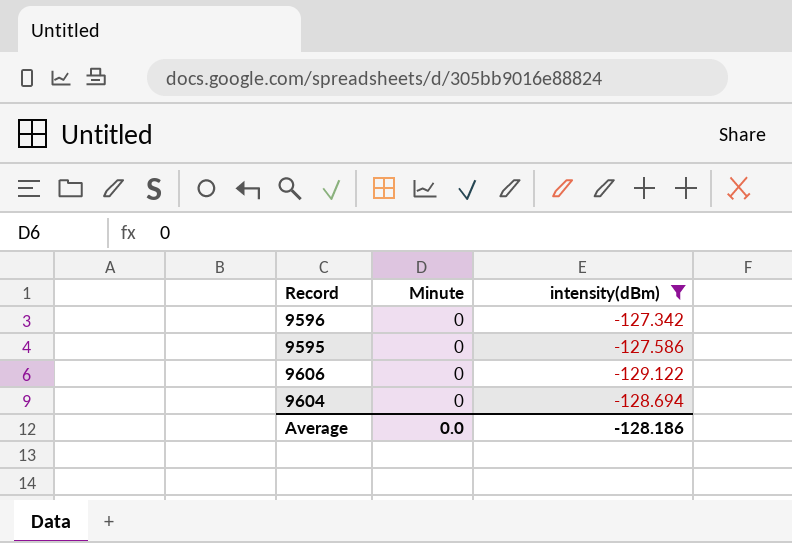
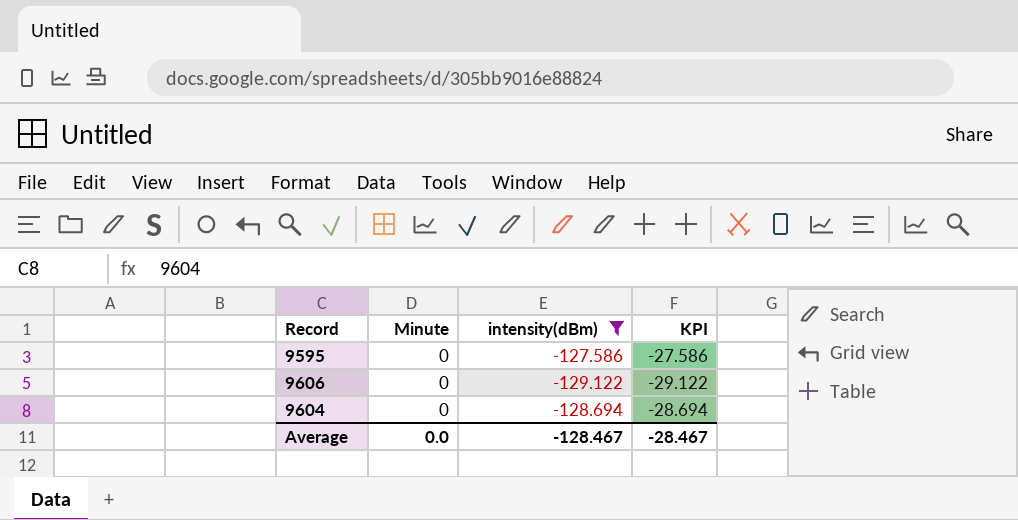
column KPI | formula: none -> [intensity(dBm)] + 100
row 9596: 0 | -127.342 -> none
Average | intensity(dBm): -128.186 -> -128.467

